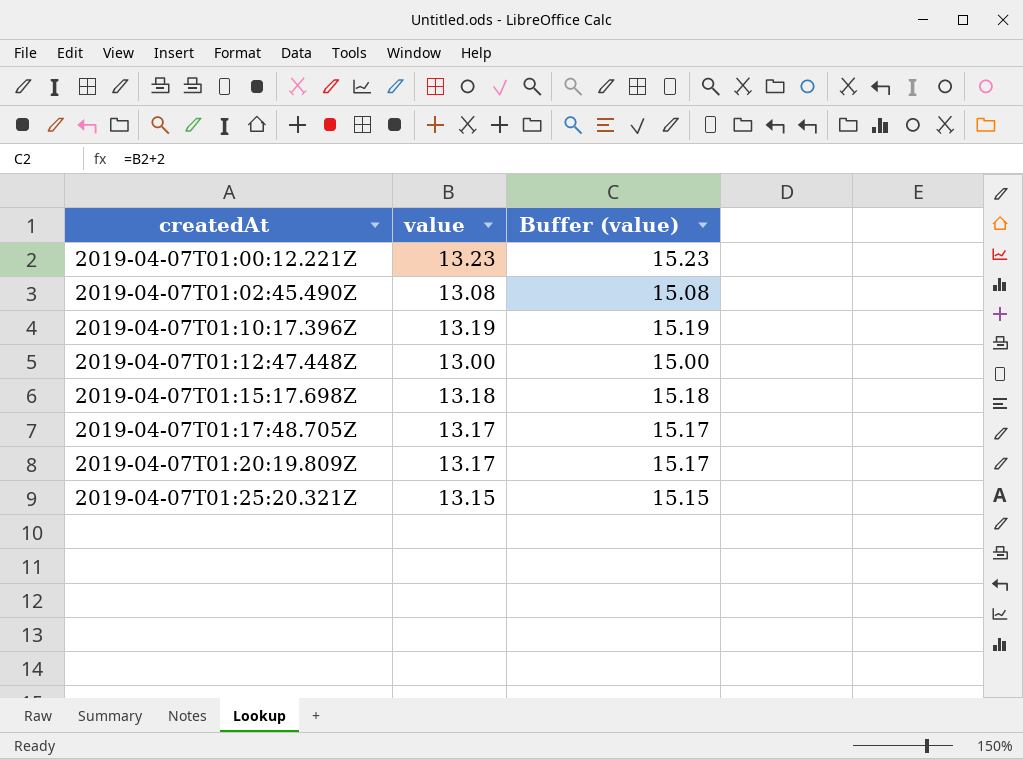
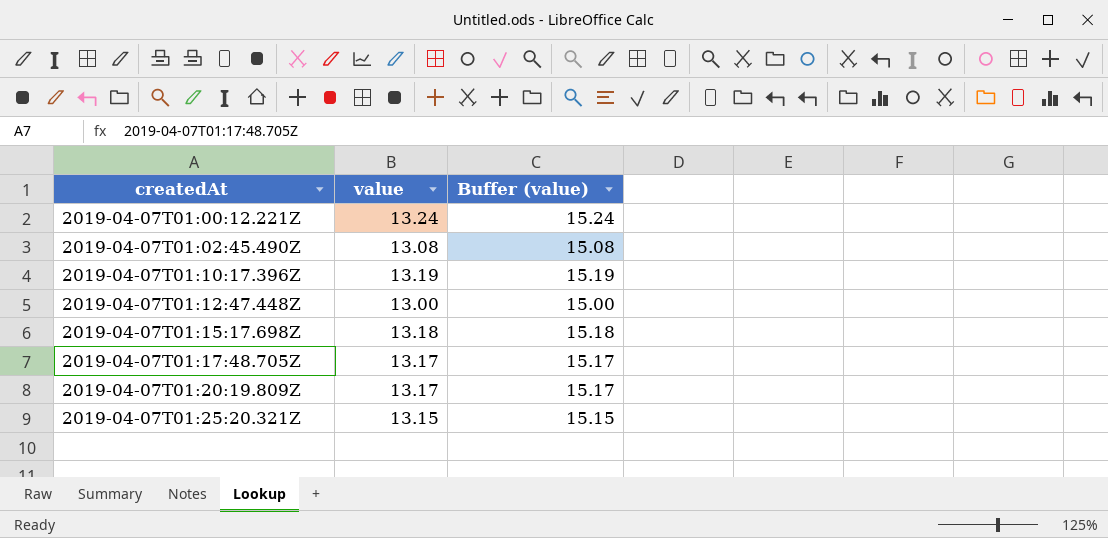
2019-04-07T01:00:12.221Z | value: 13.23 -> 13.24
2019-04-07T01:00:12.221Z | Buffer (value): 15.23 -> 15.24

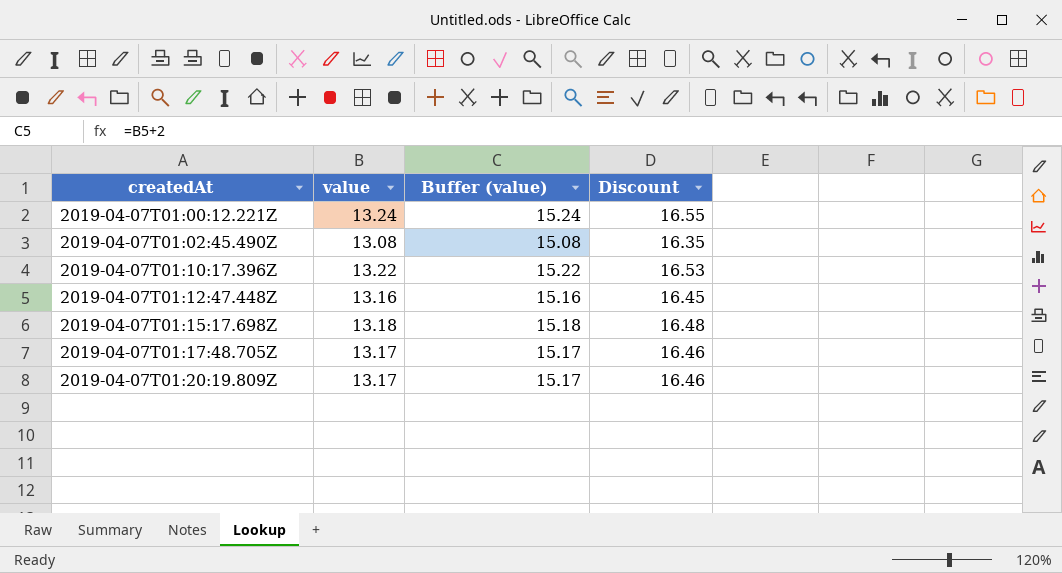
column Discount | formula: none -> [value] * 1.25
row 2019-04-07T01:25:20.321Z: 13.15 | 15.15 -> none
2019-04-07T01:10:17.396Z | value: 13.19 -> 13.22
2019-04-07T01:10:17.396Z | Buffer (value): 15.19 -> 15.22
2019-04-07T01:12:47.448Z | value: 13.00 -> 13.16
2019-04-07T01:12:47.448Z | Buffer (value): 15.00 -> 15.16

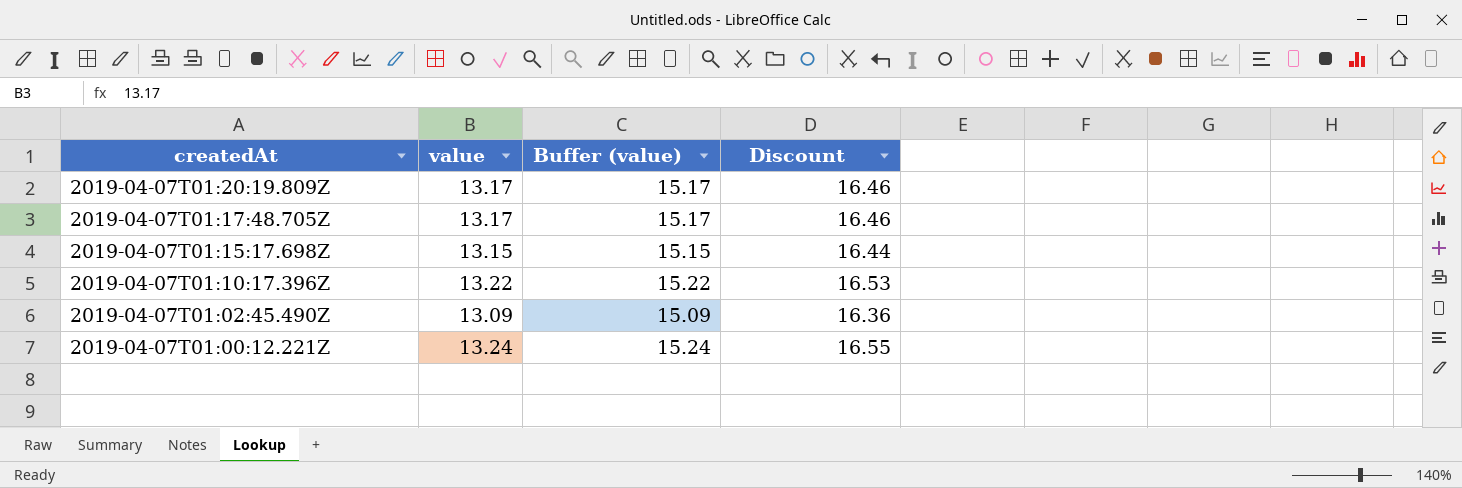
row order: createdAt ascending -> createdAt descending
row 2019-04-07T01:12:47.448Z: 13.16 | 15.16 | 16.45 -> none
2019-04-07T01:15:17.698Z | value: 13.18 -> 13.15
2019-04-07T01:15:17.698Z | Buffer (value): 15.18 -> 15.15
2019-04-07T01:15:17.698Z | Discount: 16.48 -> 16.44
2019-04-07T01:02:45.490Z | value: 13.08 -> 13.09
2019-04-07T01:02:45.490Z | Buffer (value): 15.08 -> 15.09
2019-04-07T01:02:45.490Z | Discount: 16.35 -> 16.36

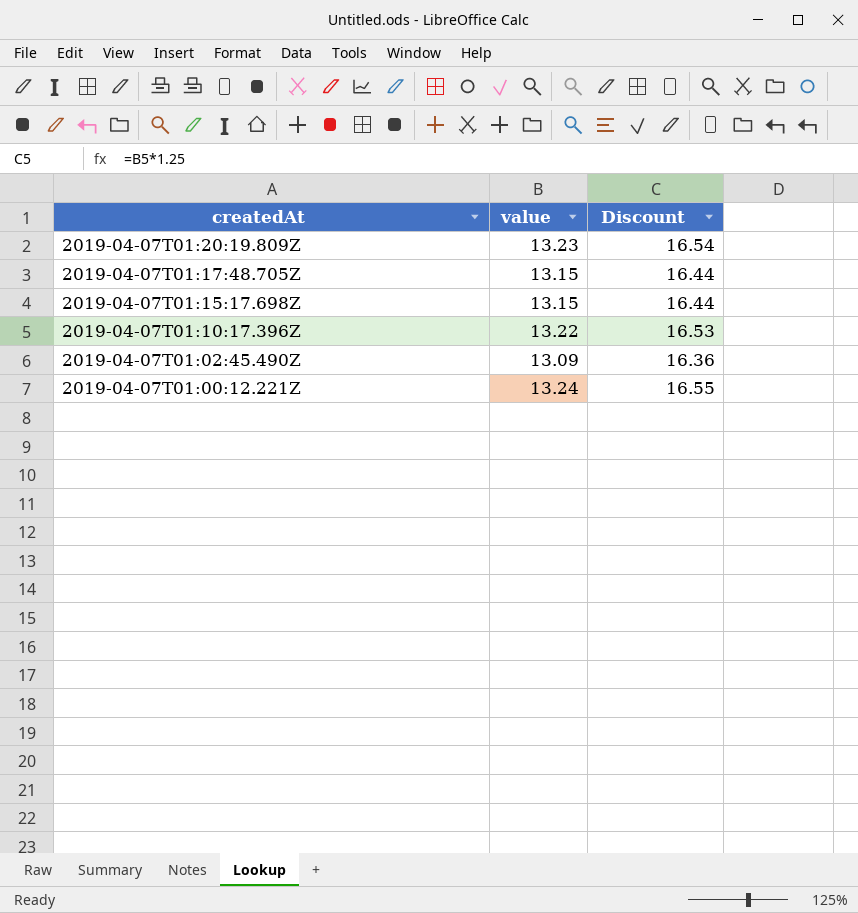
column Buffer (value) | formula: [value] + 2 -> none
2019-04-07T01:20:19.809Z | value: 13.17 -> 13.23
2019-04-07T01:20:19.809Z | Discount: 16.46 -> 16.54
2019-04-07T01:17:48.705Z | value: 13.17 -> 13.15
2019-04-07T01:17:48.705Z | Discount: 16.46 -> 16.44

